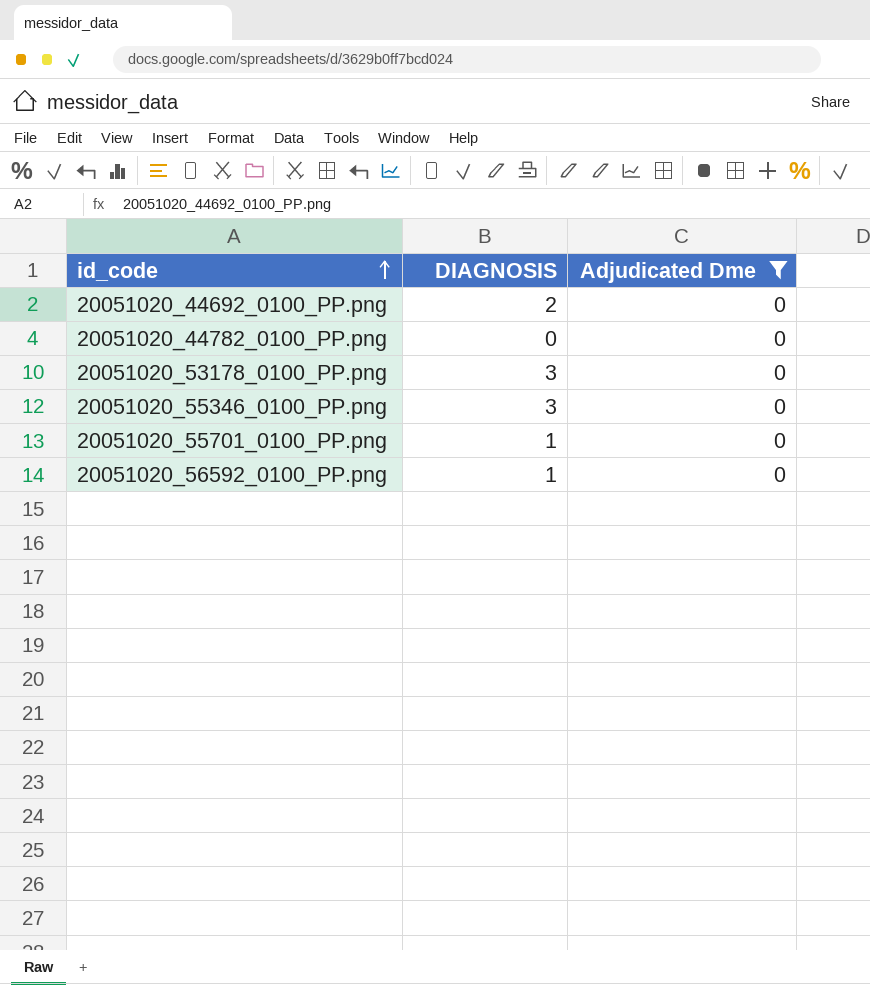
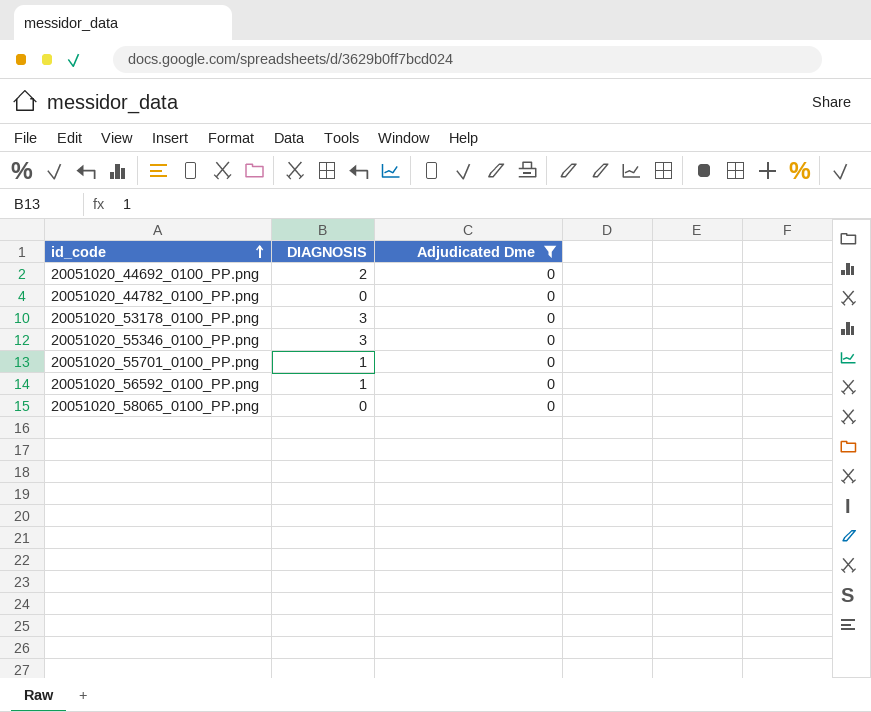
row 20051020_58065_0100_PP.png: none -> 0 | 0

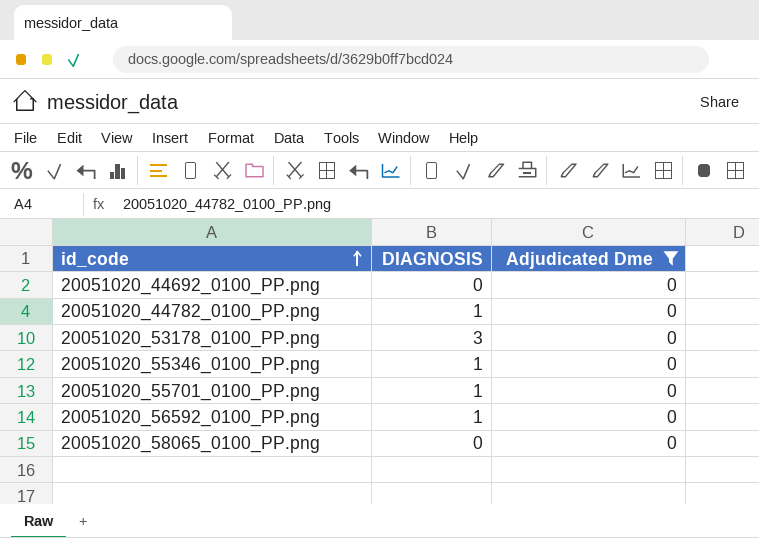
20051020_44692_0100_PP.png | DIAGNOSIS: 2 -> 0
20051020_44782_0100_PP.png | DIAGNOSIS: 0 -> 1
20051020_55346_0100_PP.png | DIAGNOSIS: 3 -> 1

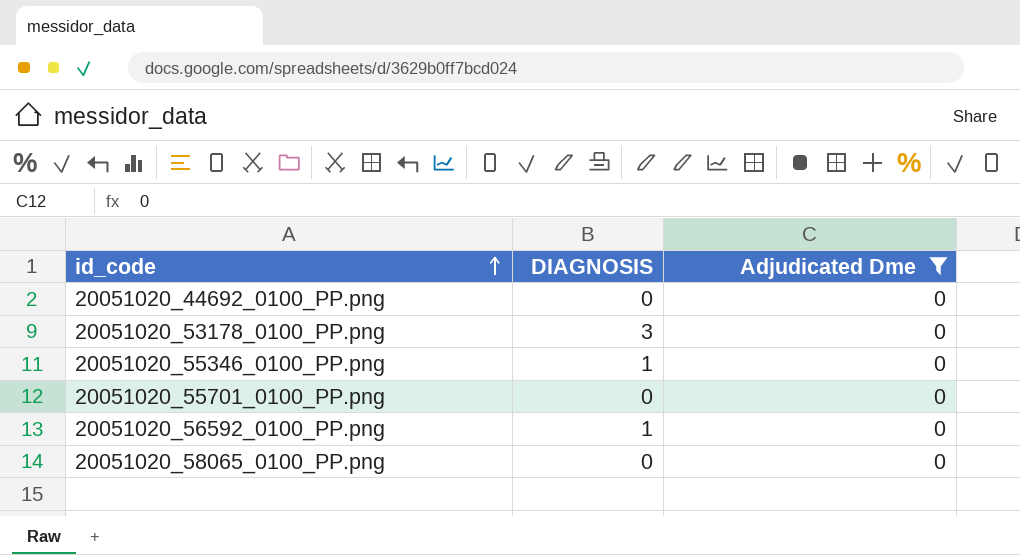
row 20051020_44782_0100_PP.png: 1 | 0 -> none
20051020_55701_0100_PP.png | DIAGNOSIS: 1 -> 0

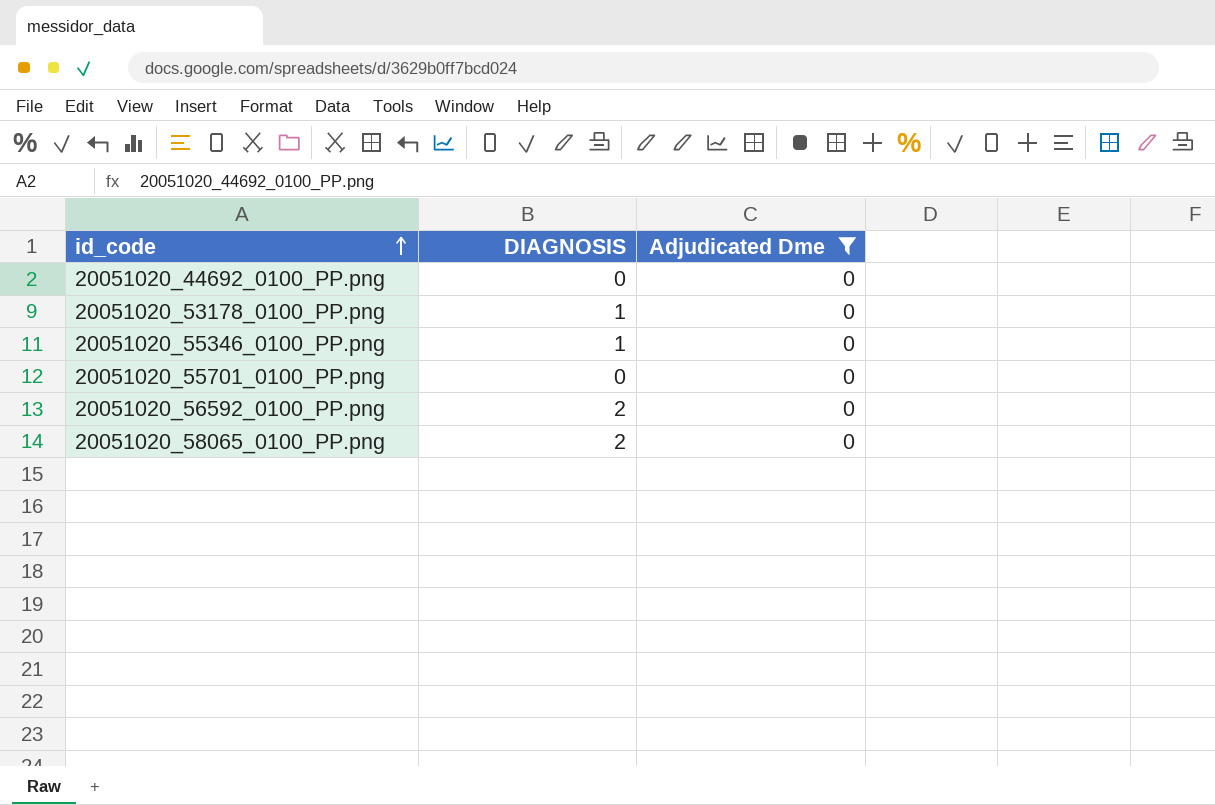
20051020_53178_0100_PP.png | DIAGNOSIS: 3 -> 1
20051020_56592_0100_PP.png | DIAGNOSIS: 1 -> 2
20051020_58065_0100_PP.png | DIAGNOSIS: 0 -> 2

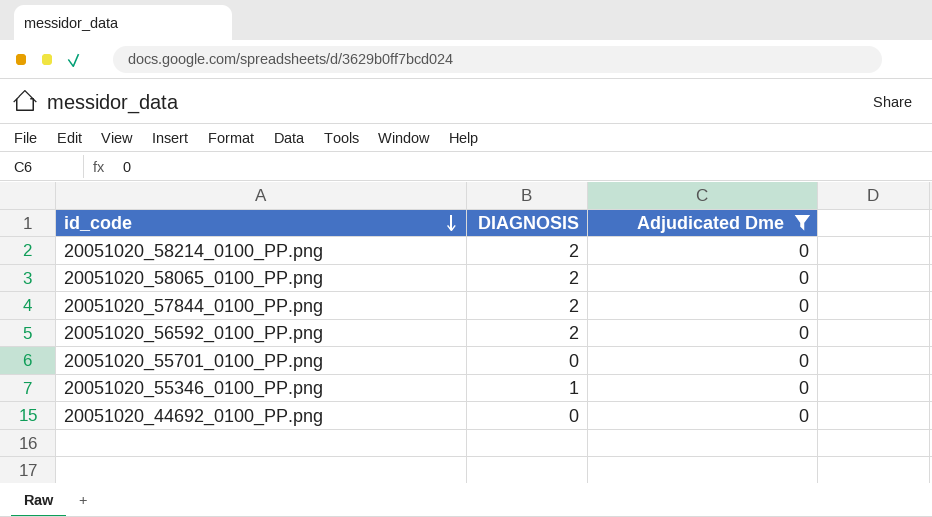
row order: id_code ascending -> id_code descending
row 20051020_53178_0100_PP.png: 1 | 0 -> none
row 20051020_58214_0100_PP.png: none -> 2 | 0
row 20051020_57844_0100_PP.png: none -> 2 | 0

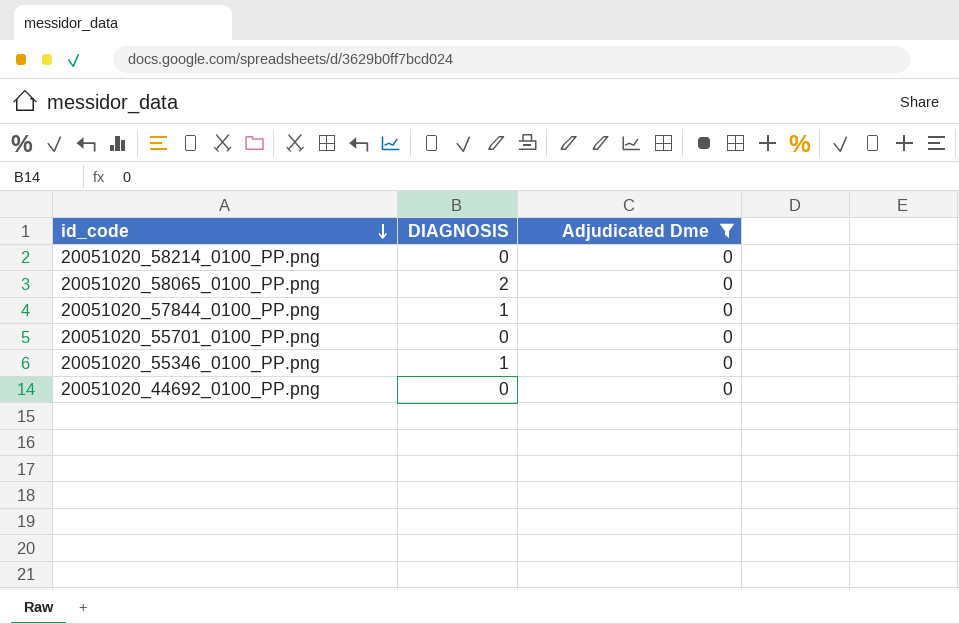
row 20051020_56592_0100_PP.png: 2 | 0 -> none
20051020_58214_0100_PP.png | DIAGNOSIS: 2 -> 0
20051020_57844_0100_PP.png | DIAGNOSIS: 2 -> 1

